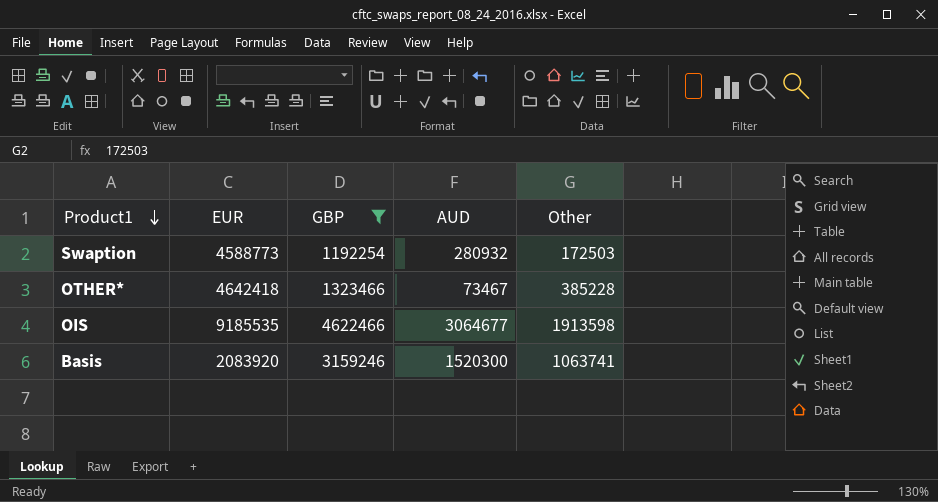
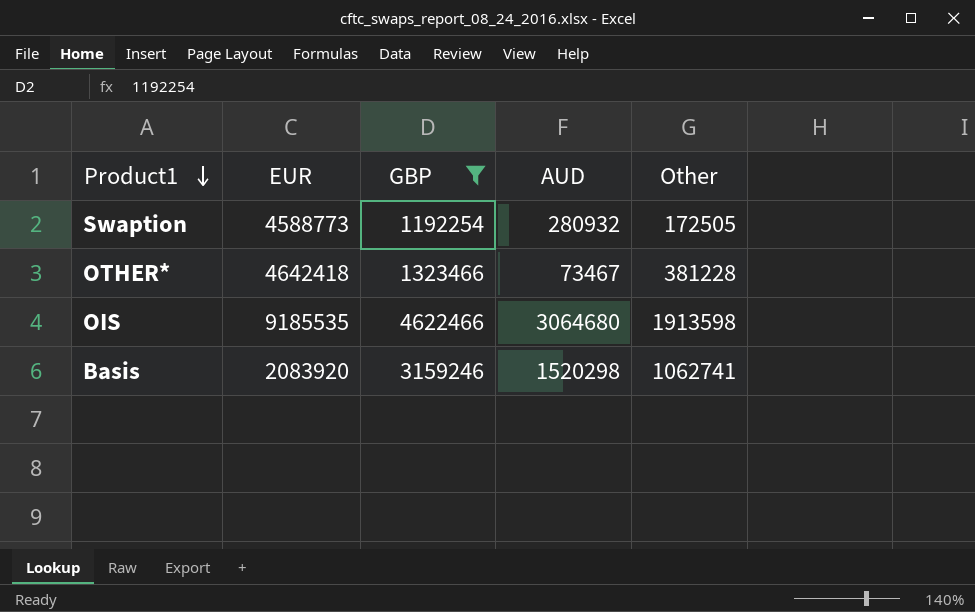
Swaption | Other: 172503 -> 172505
OTHER* | Other: 385228 -> 381228
OIS | AUD: 3064677 -> 3064680
Basis | AUD: 1520300 -> 1520298
Basis | Other: 1063741 -> 1062741

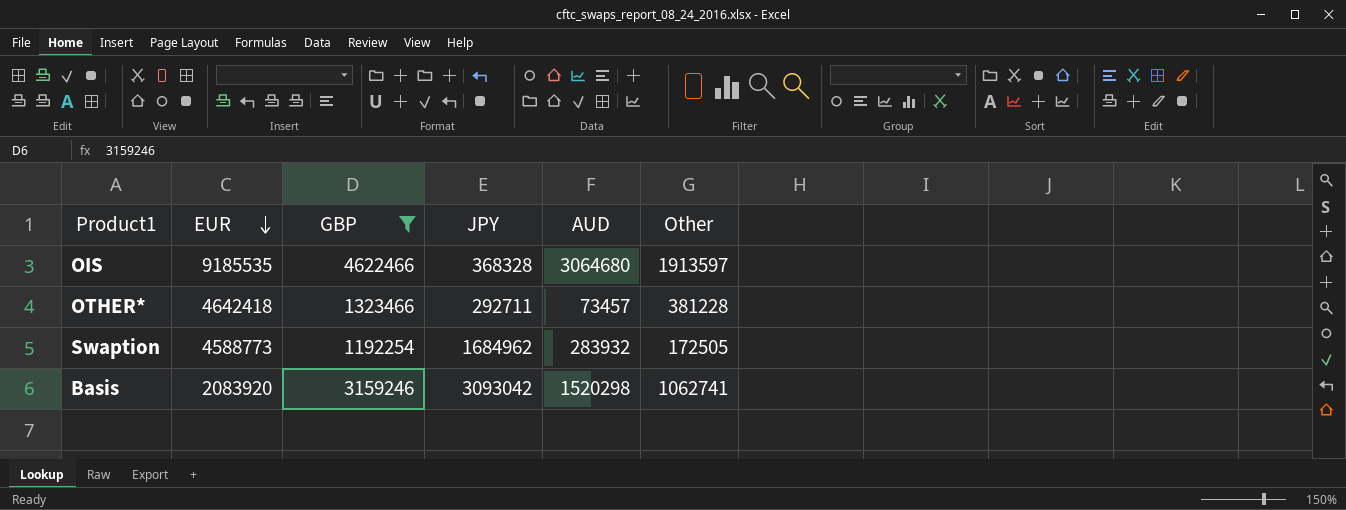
row order: Product1 descending -> EUR descending
column JPY | position: none -> 4
OIS | Other: 1913598 -> 1913597
OTHER* | AUD: 73467 -> 73457
Swaption | AUD: 280932 -> 283932

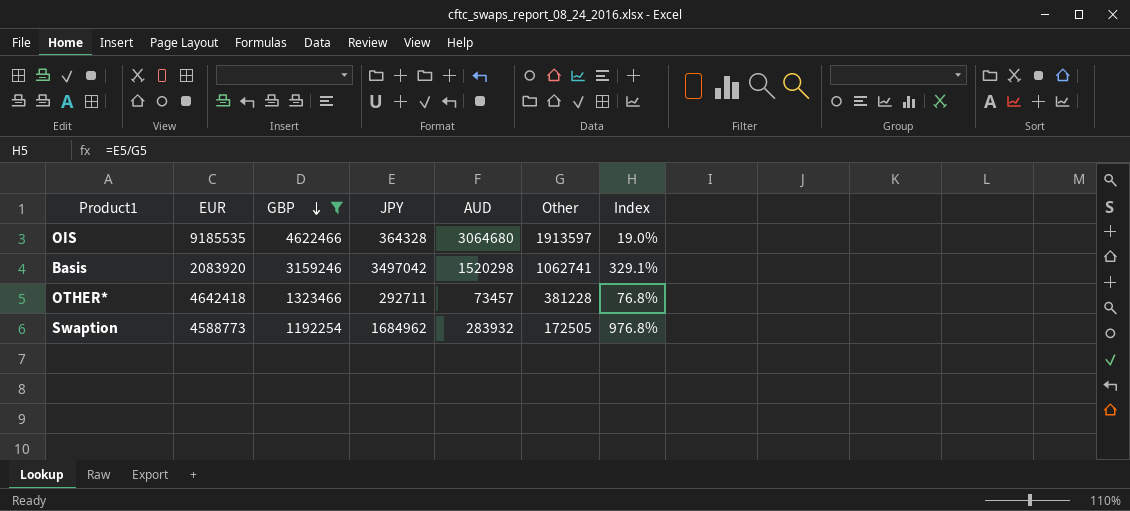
row order: EUR descending -> GBP descending
column Index | formula: none -> [JPY] / [Other]
OIS | JPY: 368328 -> 364328
Basis | JPY: 3093042 -> 3497042

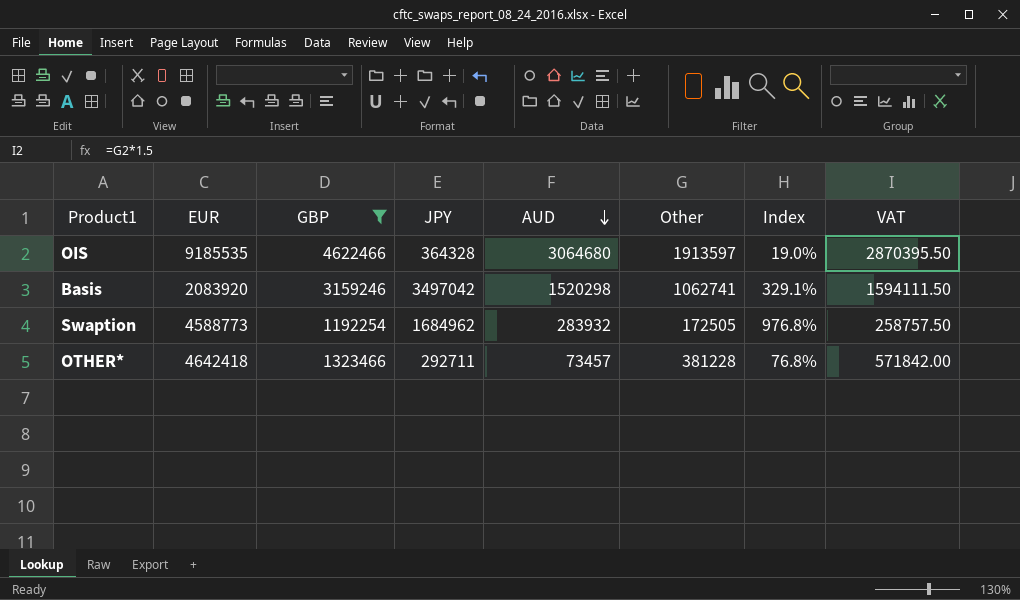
row order: GBP descending -> AUD descending
column VAT | formula: none -> [Other] * 1.5

